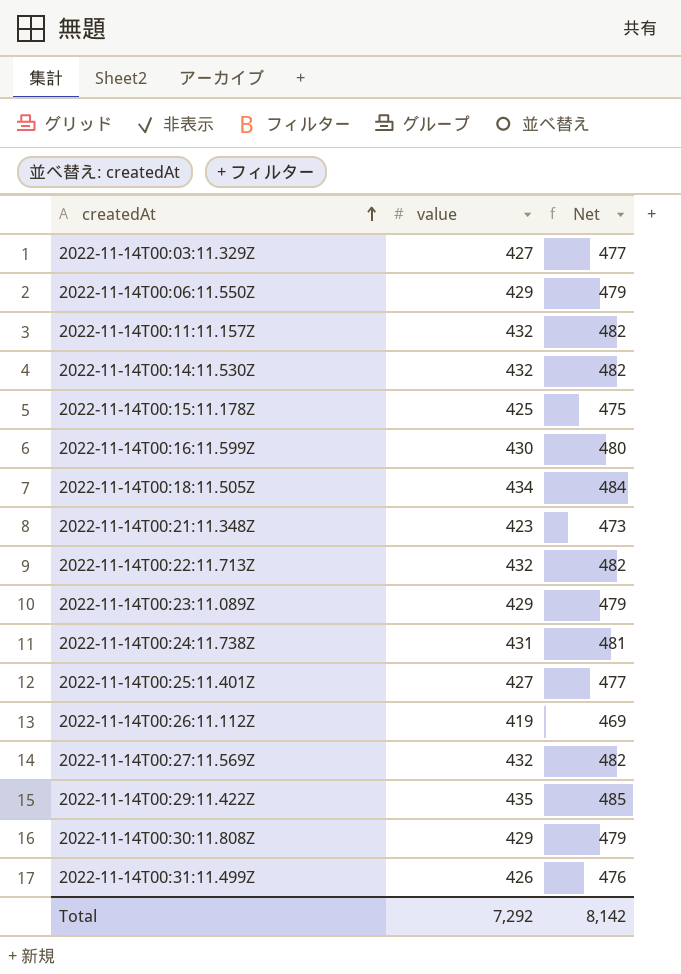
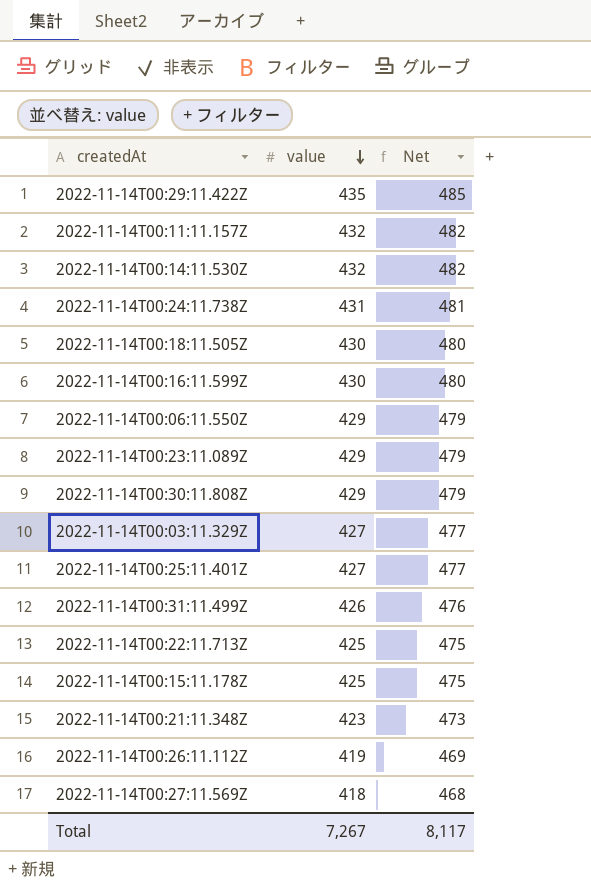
row order: createdAt ascending -> value descending
2022-11-14T00:18:11.505Z | value: 434 -> 430
2022-11-14T00:18:11.505Z | Net: 484 -> 480
2022-11-14T00:22:11.713Z | value: 432 -> 425
2022-11-14T00:22:11.713Z | Net: 482 -> 475
2022-11-14T00:27:11.569Z | value: 432 -> 418
2022-11-14T00:27:11.569Z | Net: 482 -> 468
Total | value: 7,292 -> 7,267
Total | Net: 8,142 -> 8,117

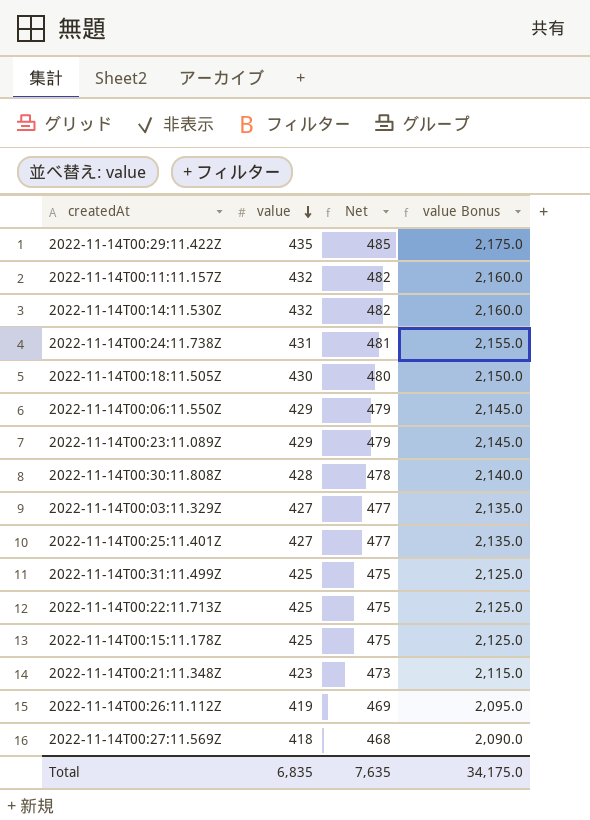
column value Bonus | formula: none -> [value] * 5
row 2022-11-14T00:16:11.599Z: 430 | 480 -> none
2022-11-14T00:30:11.808Z | value: 429 -> 428
2022-11-14T00:30:11.808Z | Net: 479 -> 478
2022-11-14T00:31:11.499Z | value: 426 -> 425
2022-11-14T00:31:11.499Z | Net: 476 -> 475
Total | value: 7,267 -> 6,835
Total | Net: 8,117 -> 7,635

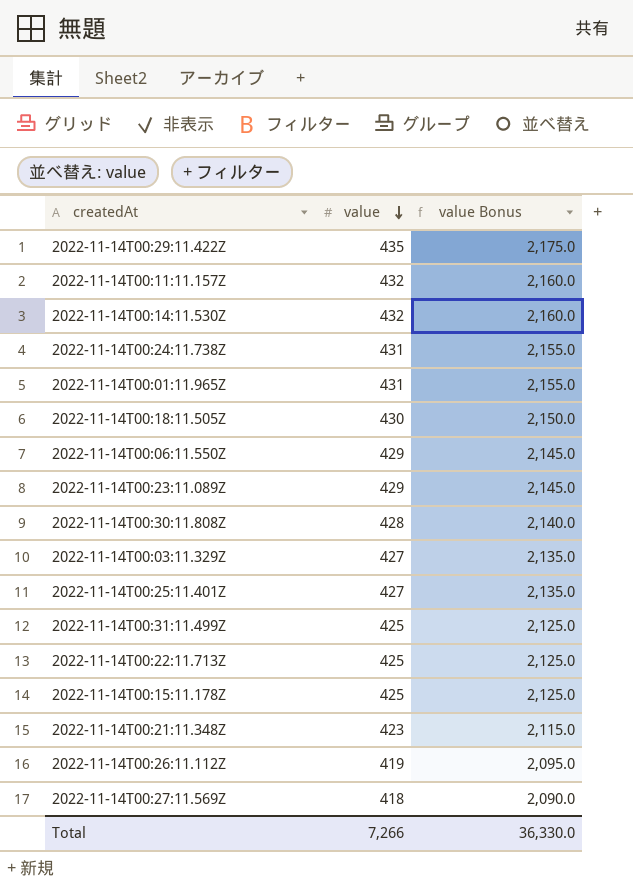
column Net | formula: [value] + 50 -> none
row 2022-11-14T00:01:11.965Z: none -> 431 | 2,155.0
Total | value: 6,835 -> 7,266
Total | value Bonus: 34,175.0 -> 36,330.0

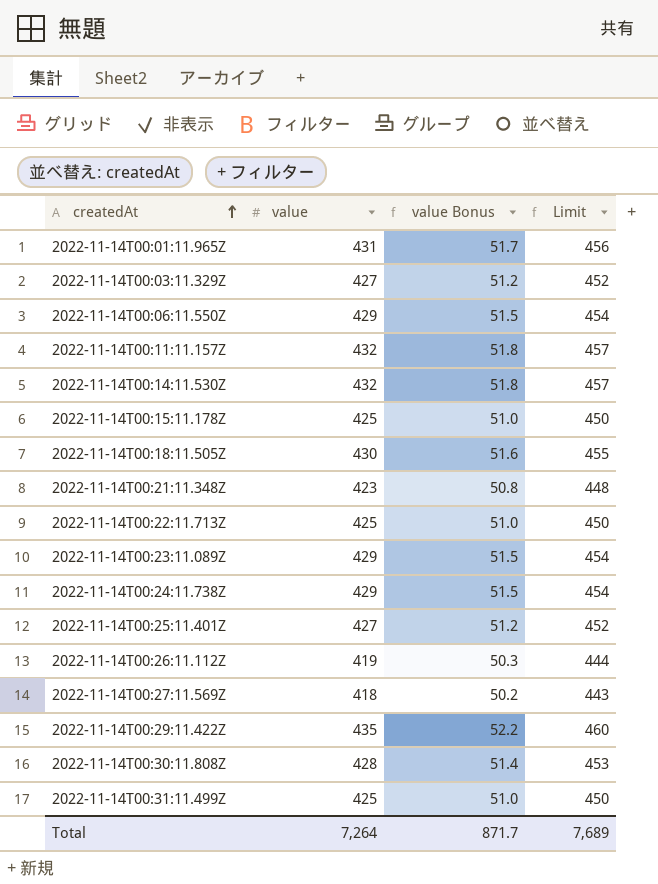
row order: value descending -> createdAt ascending
column value Bonus | formula: [value] * 5 -> [value] * 0.12
column Limit | formula: none -> [value] + 25
2022-11-14T00:24:11.738Z | value: 431 -> 429
Total | value: 7,266 -> 7,264
Total | value Bonus: 36,330.0 -> 871.7

